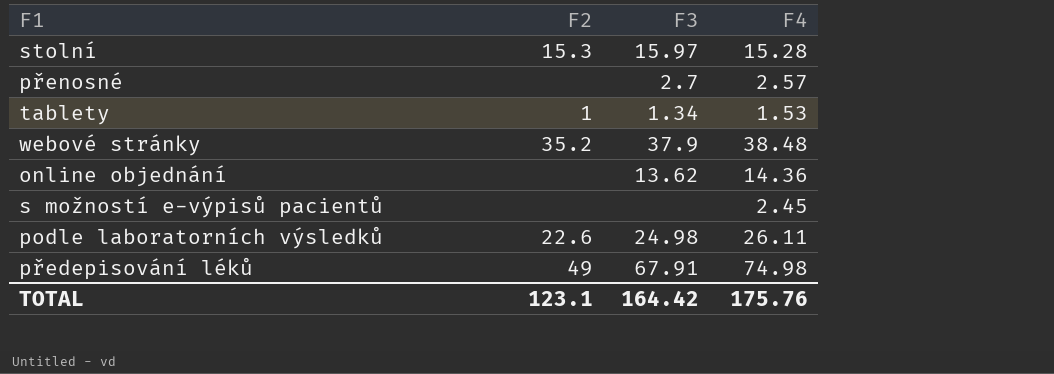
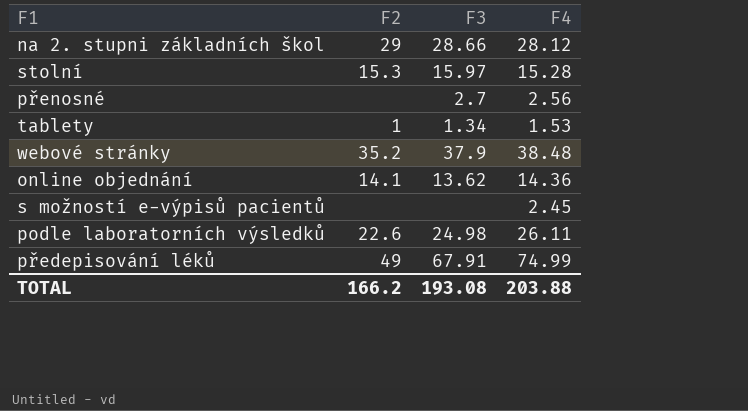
row na 2. stupni základních škol: none -> 29 | 28.66 | 28.12
přenosné | F4: 2.57 -> 2.56
online objednání | F2: none -> 14.1
předepisování léků | F4: 74.98 -> 74.99
TOTAL | F2: 123.1 -> 166.2
TOTAL | F3: 164.42 -> 193.08
TOTAL | F4: 175.76 -> 203.88

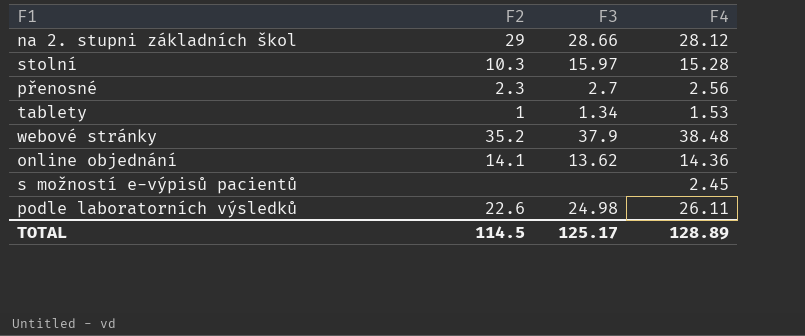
row předepisování léků: 49 | 67.91 | 74.99 -> none
stolní | F2: 15.3 -> 10.3
přenosné | F2: none -> 2.3
TOTAL | F2: 166.2 -> 114.5
TOTAL | F3: 193.08 -> 125.17
TOTAL | F4: 203.88 -> 128.89

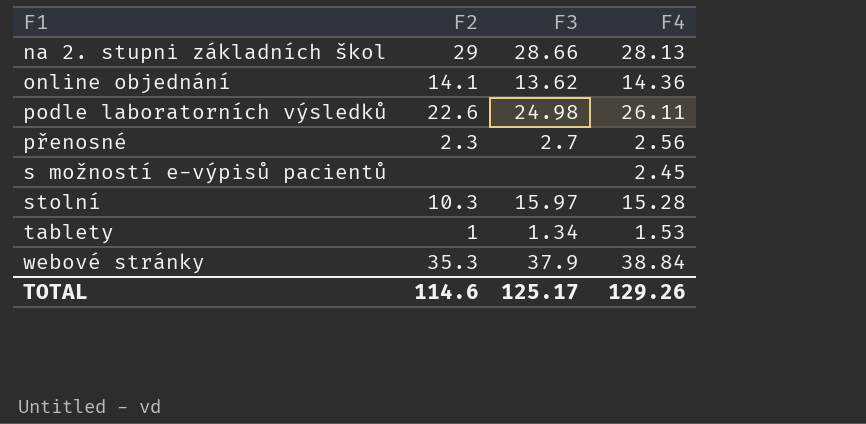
row order: none -> F1 ascending
na 2. stupni základních škol | F4: 28.12 -> 28.13
webové stránky | F2: 35.2 -> 35.3
webové stránky | F4: 38.48 -> 38.84
TOTAL | F2: 114.5 -> 114.6
TOTAL | F4: 128.89 -> 129.26

